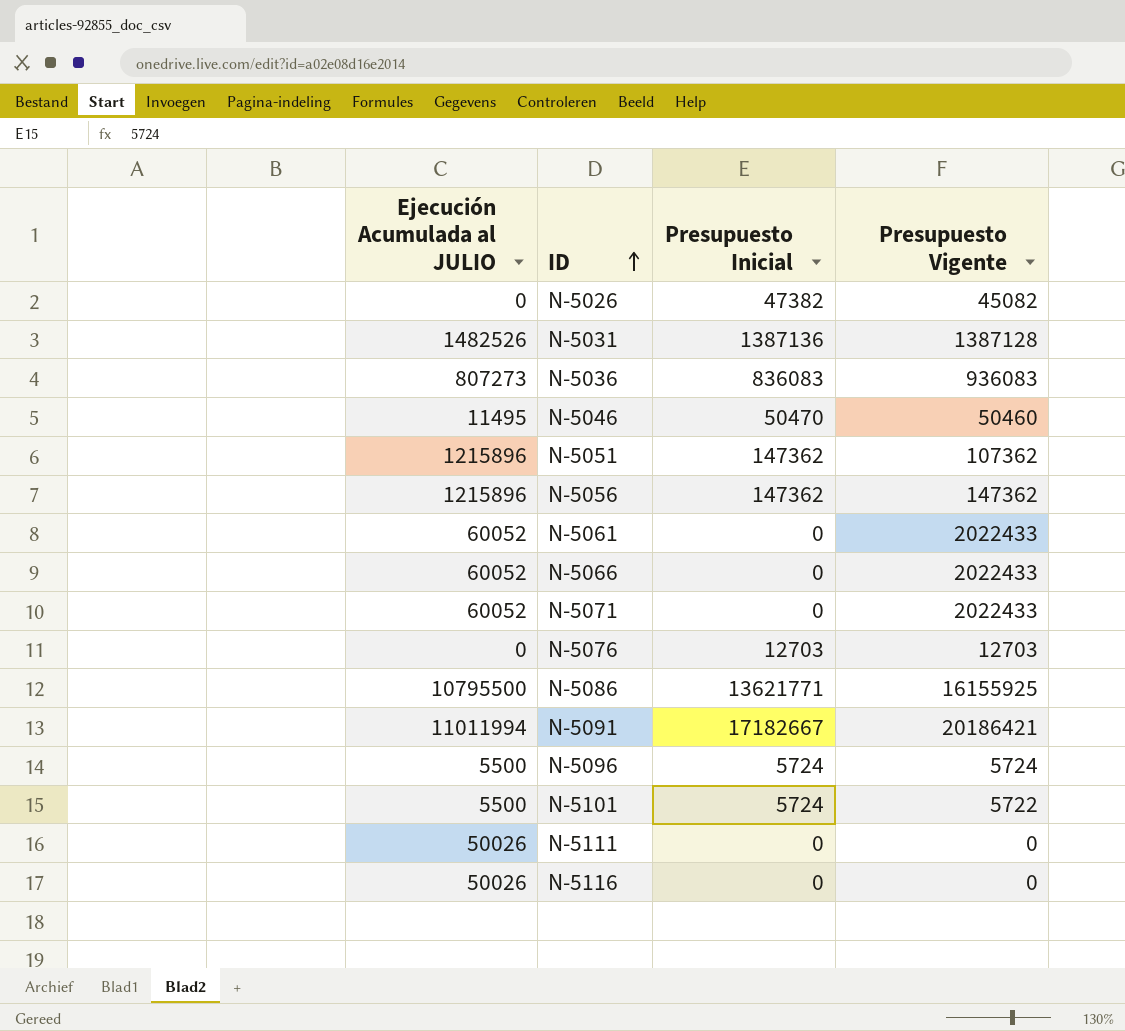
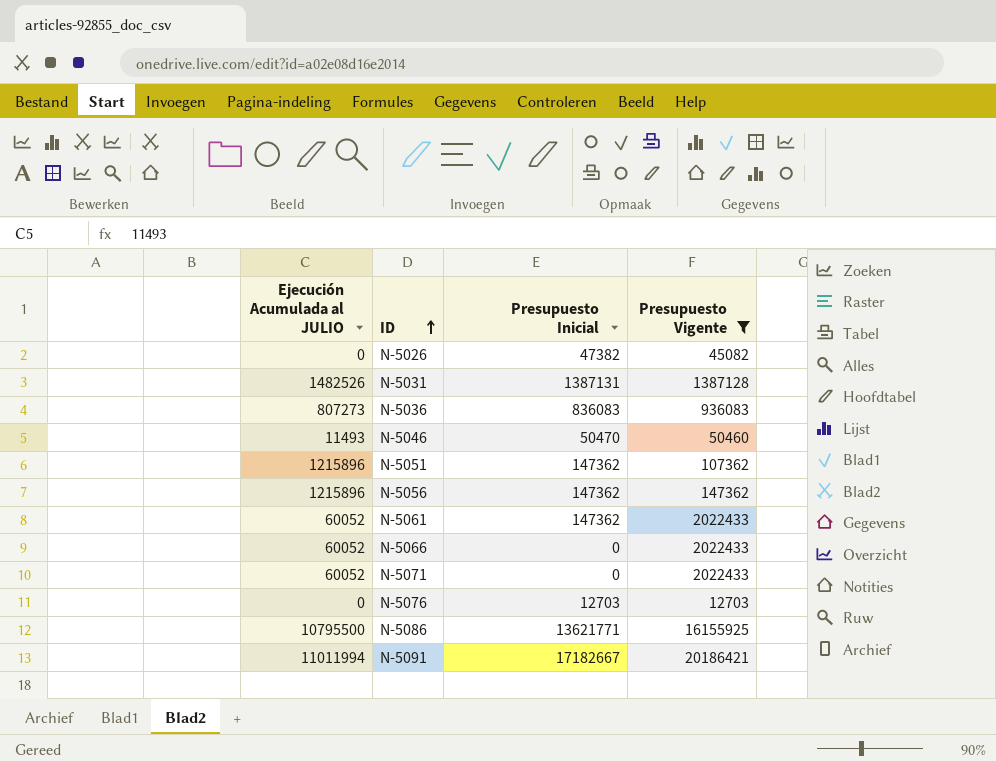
filter: none -> Presupuesto Vigente >= 12703
N-5031 | Presupuesto Inicial: 1387136 -> 1387131
N-5046 | Ejecución Acumulada al JULIO: 11495 -> 11493
N-5061 | Presupuesto Inicial: 0 -> 147362

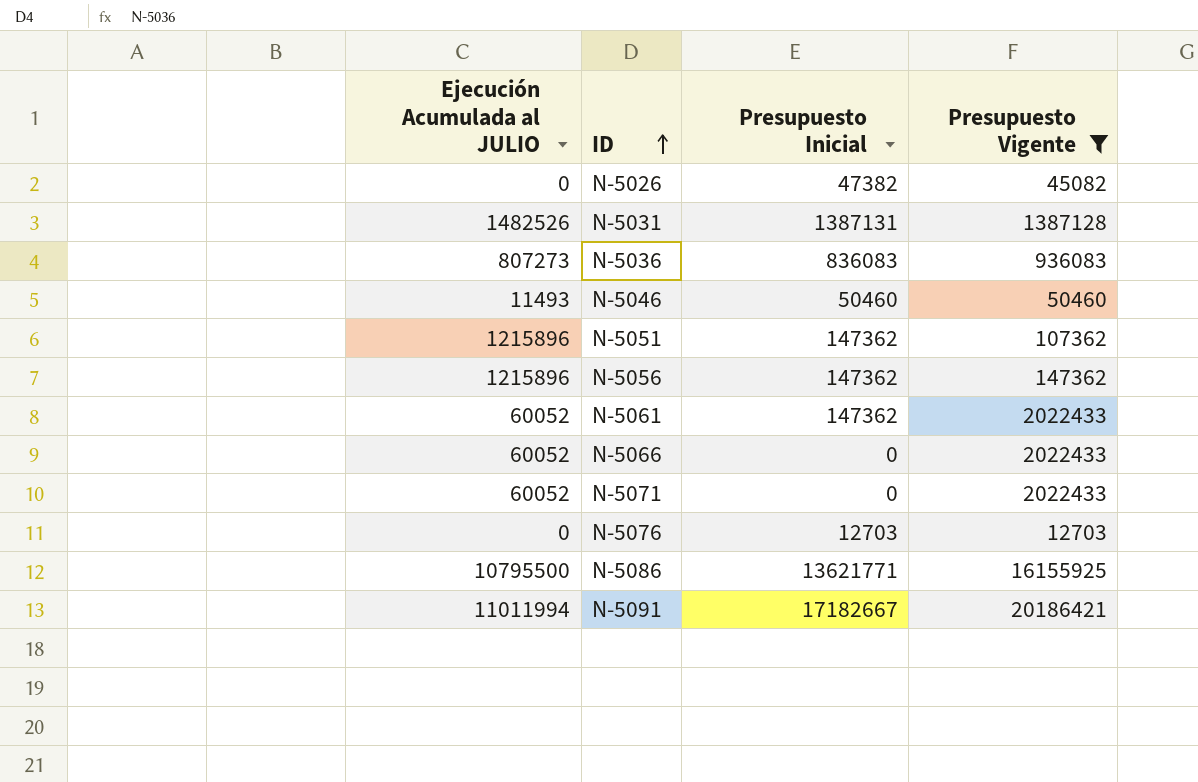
N-5046 | Presupuesto Inicial: 50470 -> 50460

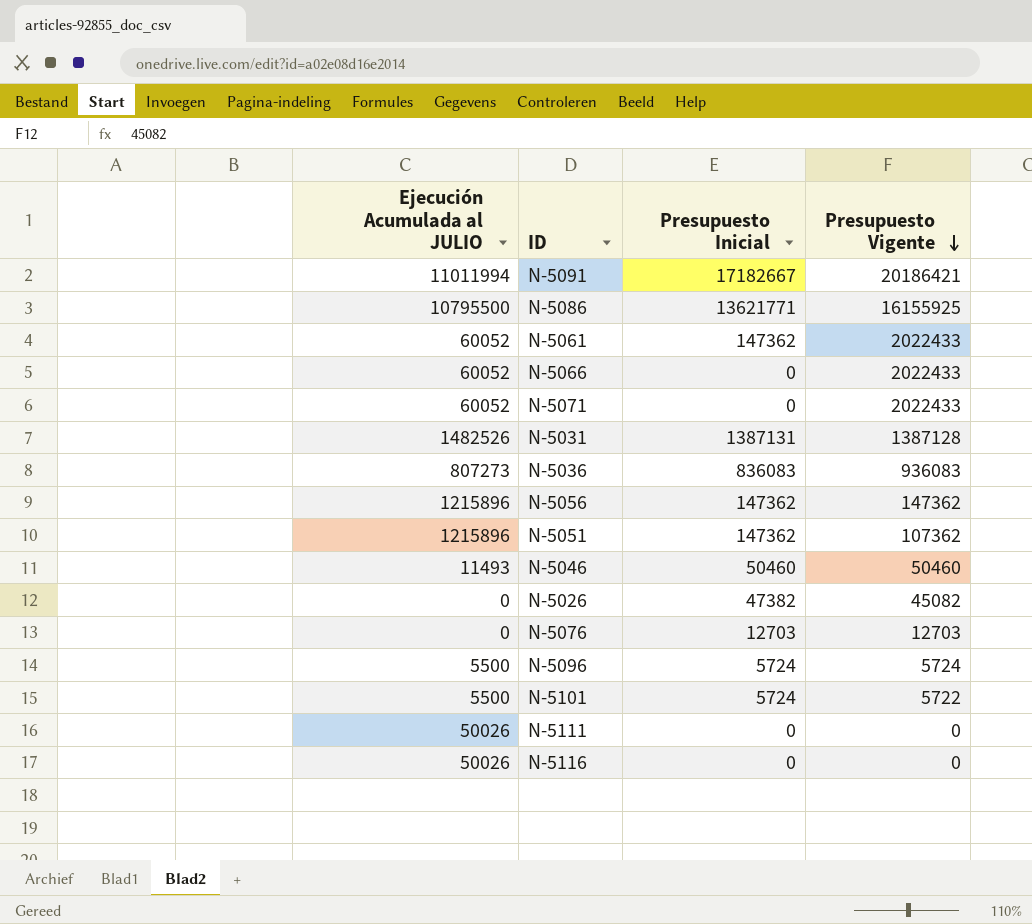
filter: Presupuesto Vigente >= 12703 -> none
row order: ID ascending -> Presupuesto Vigente descending

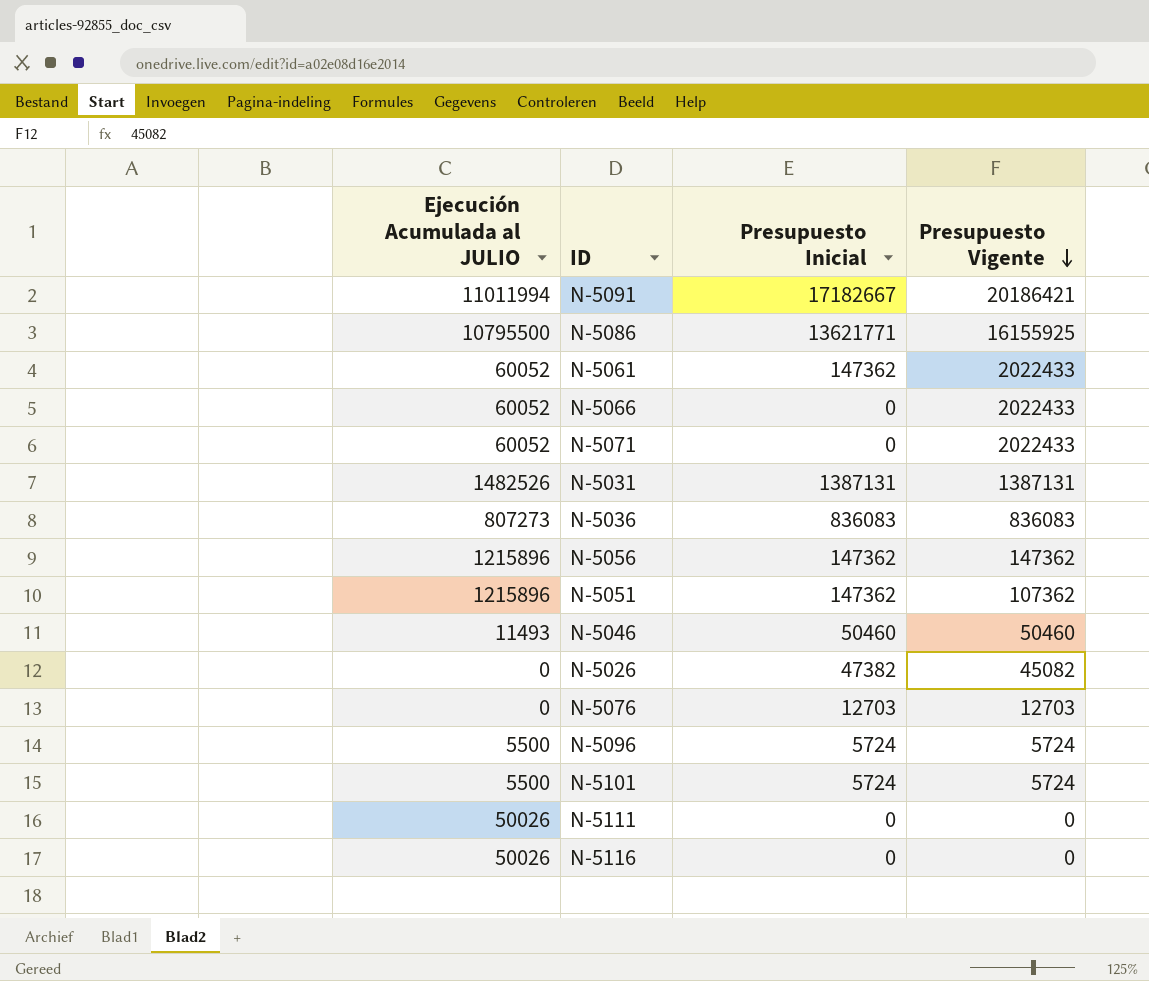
N-5031 | Presupuesto Vigente: 1387128 -> 1387131
N-5036 | Presupuesto Vigente: 936083 -> 836083
N-5101 | Presupuesto Vigente: 5722 -> 5724

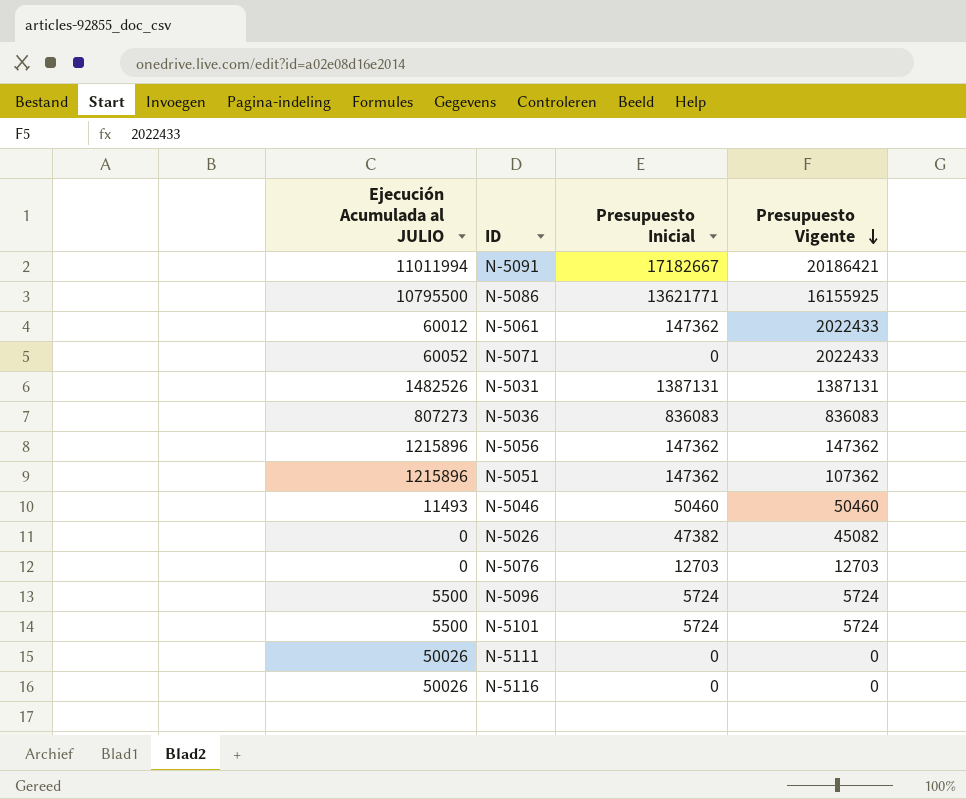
row N-5066: 60052 | 0 | 2022433 -> none
N-5061 | Ejecución Acumulada al JULIO: 60052 -> 60012

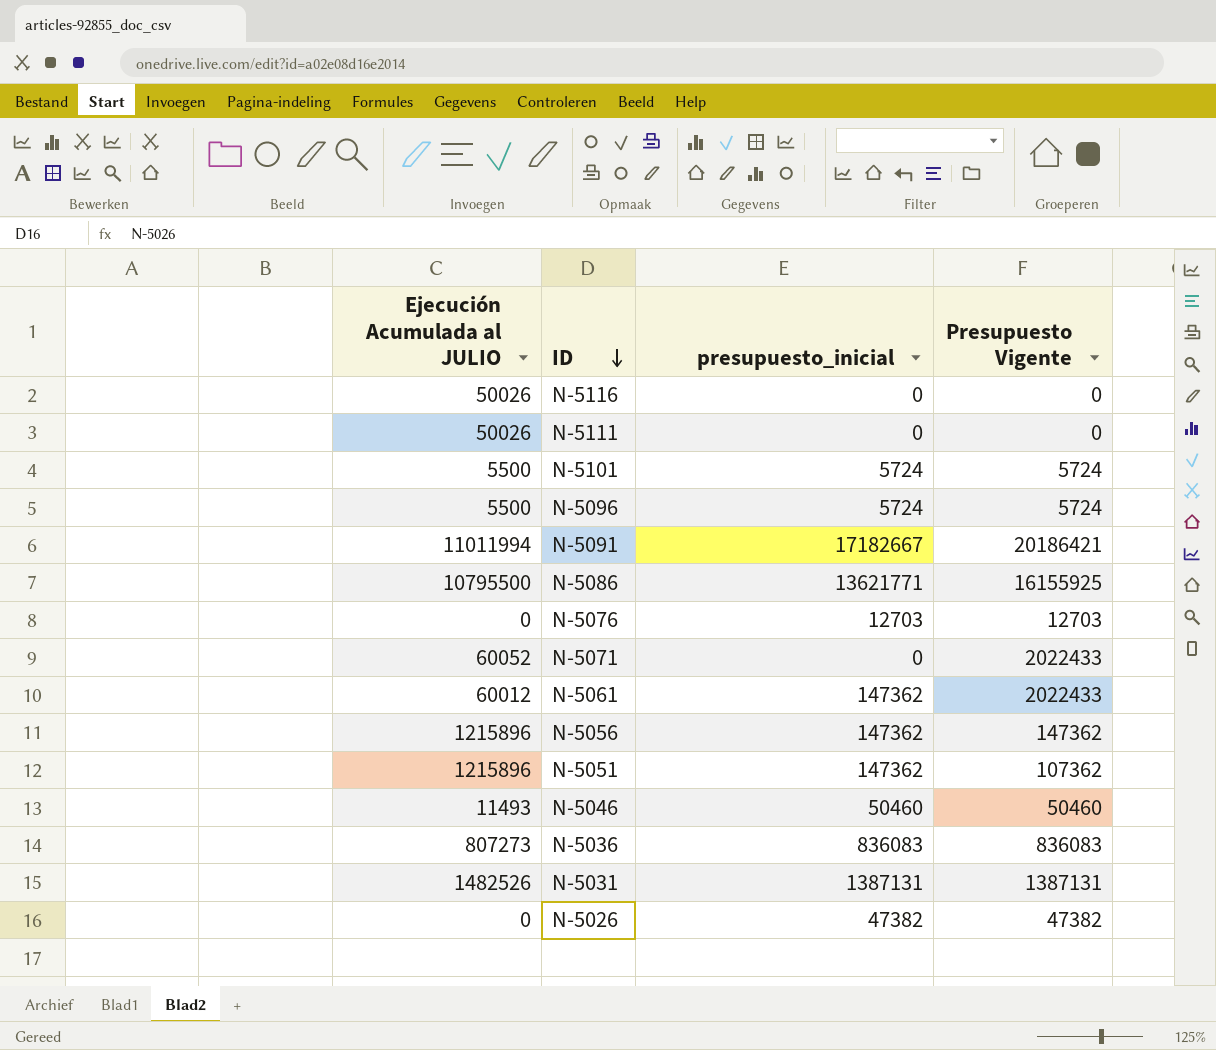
row order: Presupuesto Vigente descending -> ID descending
column name: Presupuesto Inicial -> presupuesto_inicial
N-5026 | Presupuesto Vigente: 45082 -> 47382

